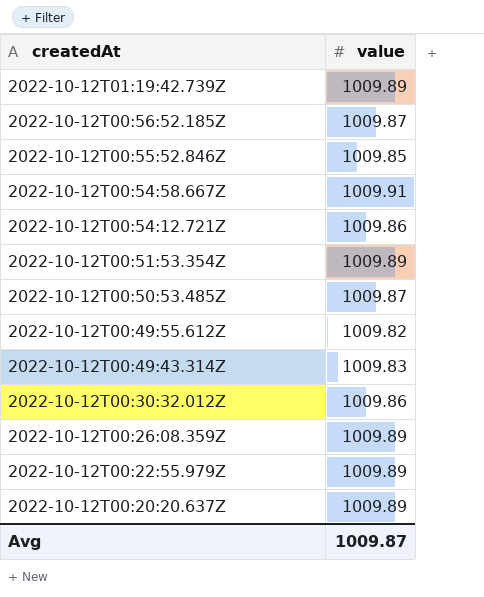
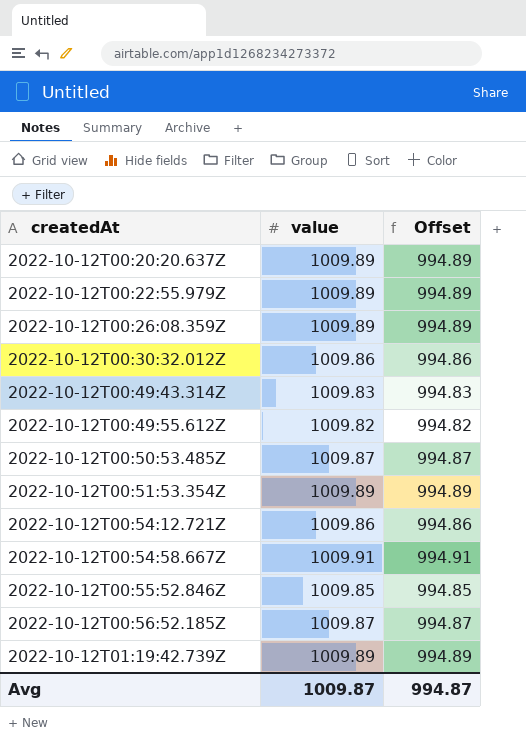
row order: createdAt descending -> createdAt ascending
column Offset | formula: none -> [value] - 15

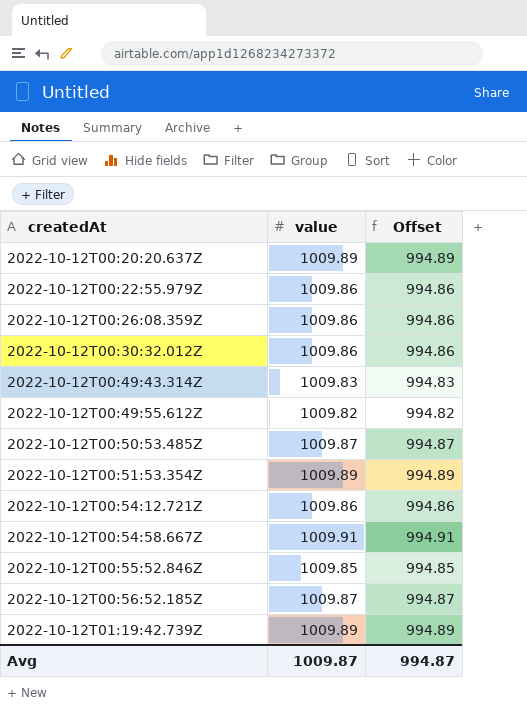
2022-10-12T00:22:55.979Z | value: 1009.89 -> 1009.86
2022-10-12T00:22:55.979Z | Offset: 994.89 -> 994.86
2022-10-12T00:26:08.359Z | value: 1009.89 -> 1009.86
2022-10-12T00:26:08.359Z | Offset: 994.89 -> 994.86

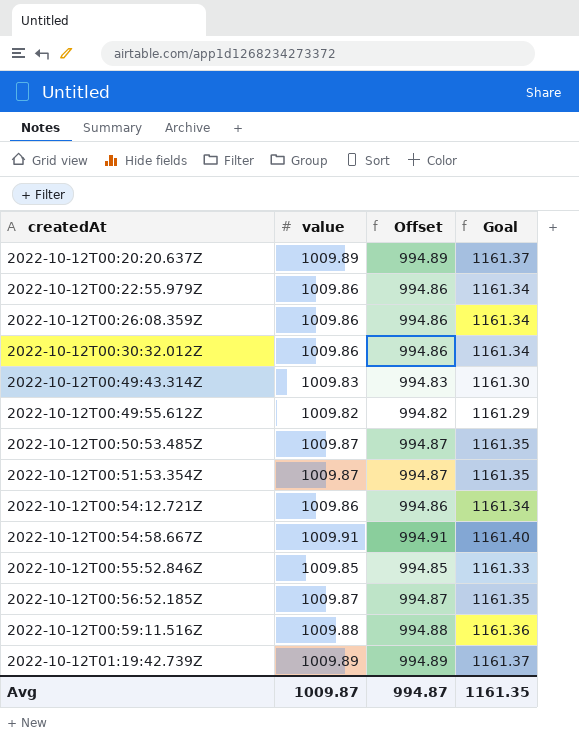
column Goal | formula: none -> [value] * 1.15
2022-10-12T00:51:53.354Z | value: 1009.89 -> 1009.87
2022-10-12T00:51:53.354Z | Offset: 994.89 -> 994.87
row 2022-10-12T00:59:11.516Z: none -> 1009.88 | 994.88 | 1161.36

